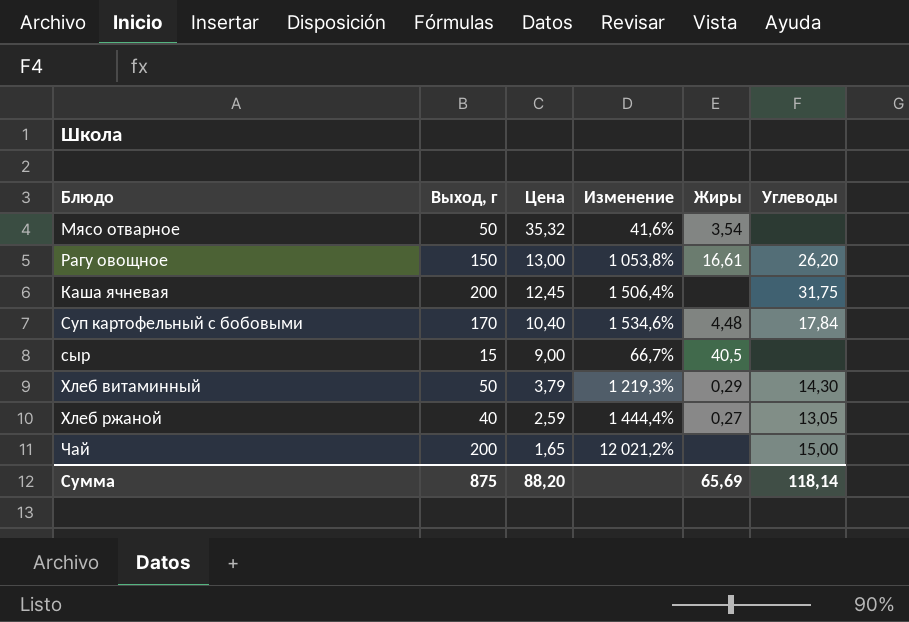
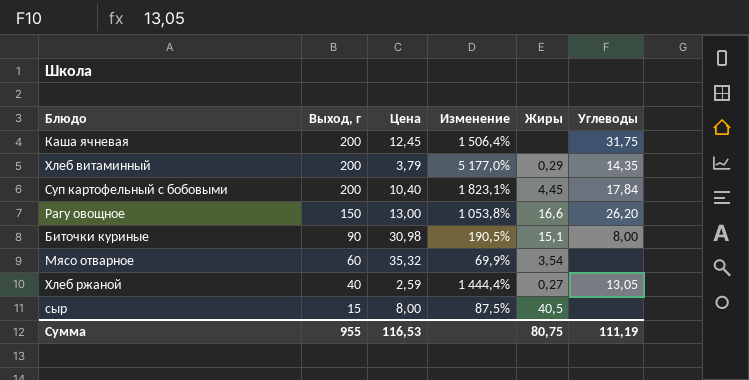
row order: Цена descending -> Выход, г descending
row Чай: 200 | 1,65 | 12 021,2% | none | 15,00 -> none
Хлеб витаминный | Выход, г: 50 -> 200
Хлеб витаминный | Изменение: 1 219,3% -> 5 177,0%
Хлеб витаминный | Углеводы: 14,30 -> 14,35
Суп картофельный с бобовыми | Выход, г: 170 -> 200
Суп картофельный с бобовыми | Изменение: 1 534,6% -> 1 823,1%
Суп картофельный с бобовыми | Жиры: 4,48 -> 4,45
Рагу овощное | Жиры: 16,61 -> 16,6
row Биточки куриные: none -> 90 | 30,98 | 190,5% | 15,1 | 8,00
Мясо отварное | Выход, г: 50 -> 60
Мясо отварное | Изменение: 41,6% -> 69,9%
сыр | Цена: 9,00 -> 8,00
сыр | Изменение: 66,7% -> 87,5%
Сумма | Выход, г: 875 -> 955
Сумма | Цена: 88,20 -> 116,53
Сумма | Жиры: 65,69 -> 80,75
Сумма | Углеводы: 118,14 -> 111,19

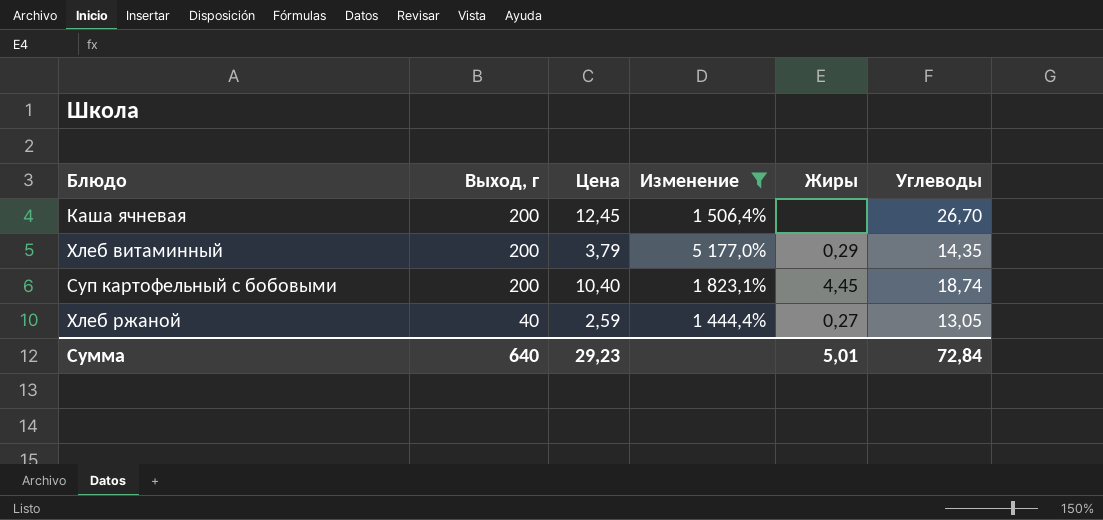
filter: none -> Изменение >= 1 444,4%
Каша ячневая | Углеводы: 31,75 -> 26,70
Суп картофельный с бобовыми | Углеводы: 17,84 -> 18,74
Сумма | Выход, г: 955 -> 640
Сумма | Цена: 116,53 -> 29,23
Сумма | Жиры: 80,75 -> 5,01
Сумма | Углеводы: 111,19 -> 72,84

